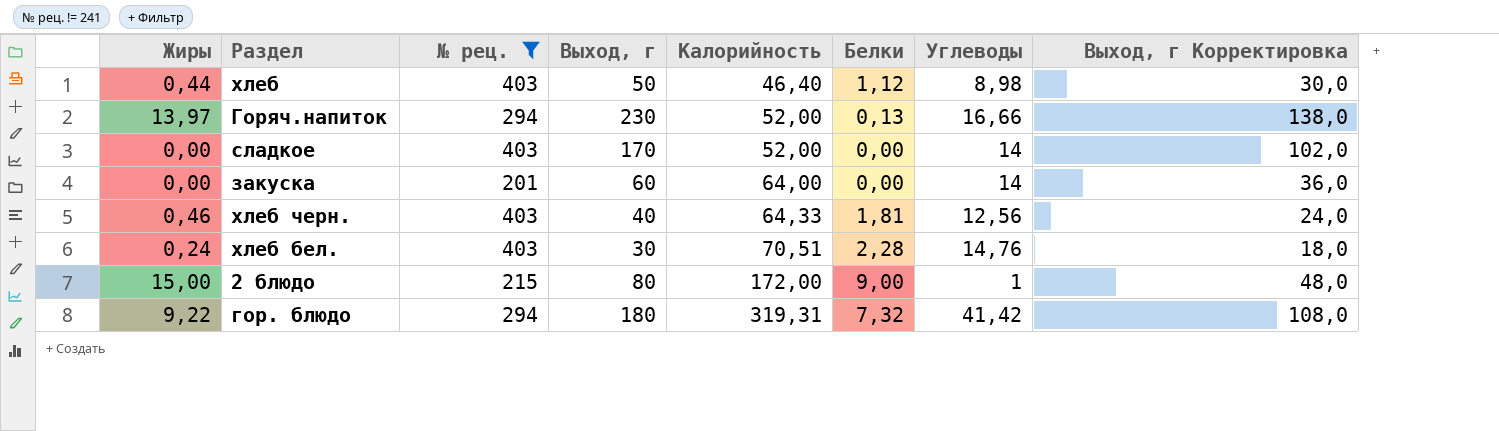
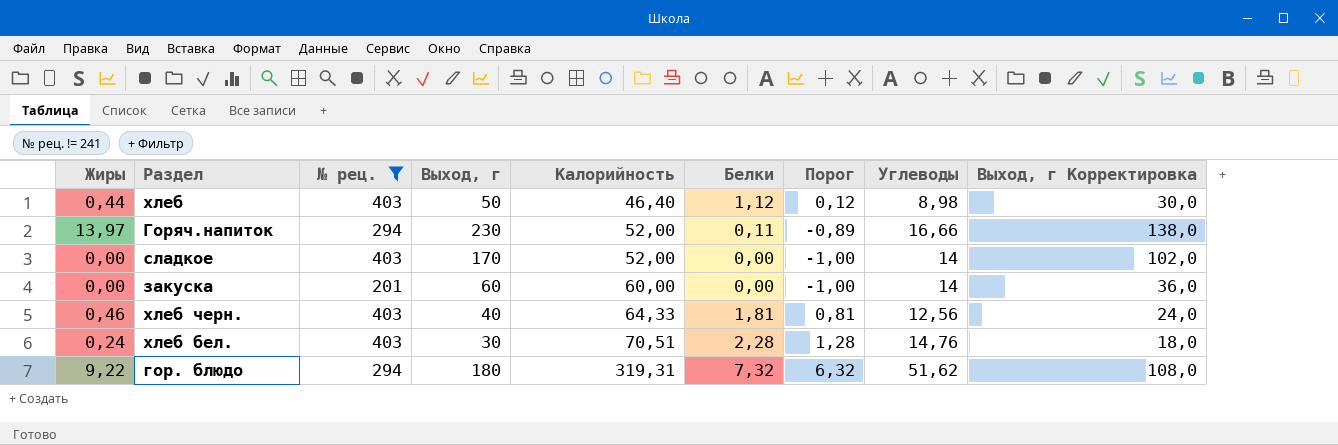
column Порог | formula: none -> [Белки] - 1
row 2 блюдо: 15,00 | 215 | 80 | 172,00 | 9,00 | 1 | 48,0 -> none
Горяч.напиток | Белки: 0,13 -> 0,11
закуска | Калорийность: 64,00 -> 60,00
гор. блюдо | Углеводы: 41,42 -> 51,62

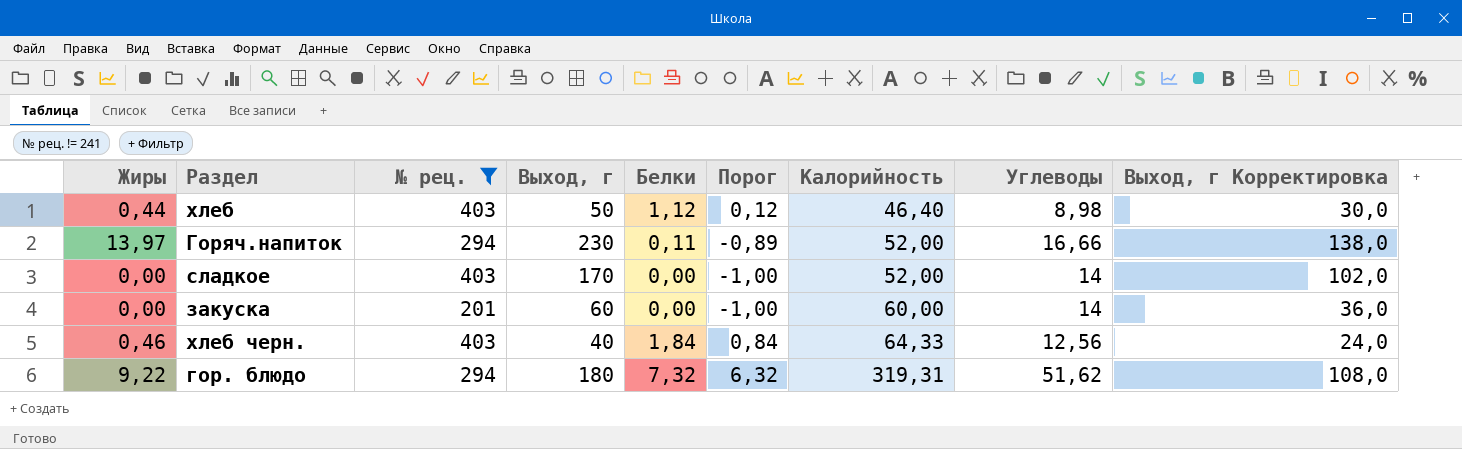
column Калорийность | position: 5 -> 7
row хлеб бел.: 0,24 | 403 | 30 | 70,51 | 2,28 | 1,28 | 14,76 | 18,0 -> none
хлеб черн. | Белки: 1,81 -> 1,84
хлеб черн. | Порог: 0,81 -> 0,84

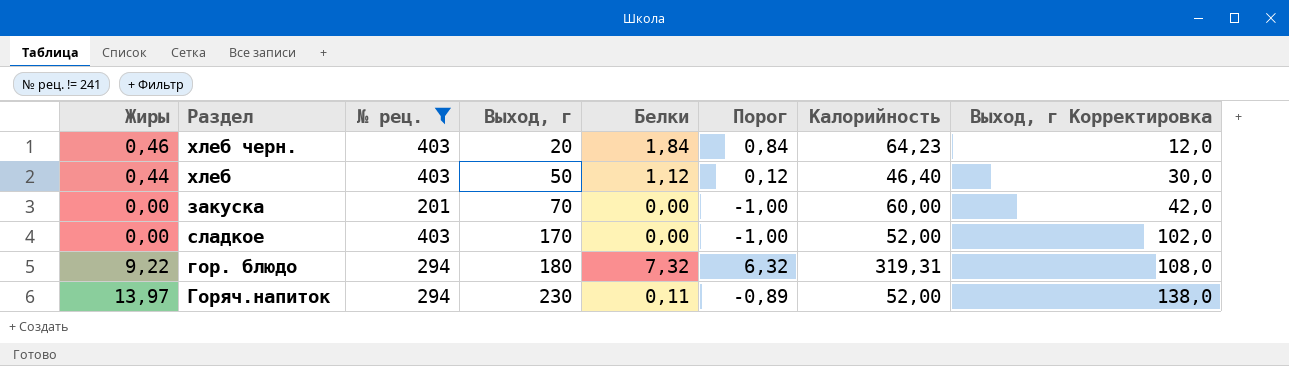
row order: Калорийность ascending -> Выход, г ascending
column Углеводы | position: 8 -> none
хлеб черн. | Выход, г: 40 -> 20
хлеб черн. | Калорийность: 64,33 -> 64,23
хлеб черн. | Выход, г Корректировка: 24,0 -> 12,0
закуска | Выход, г: 60 -> 70
закуска | Выход, г Корректировка: 36,0 -> 42,0

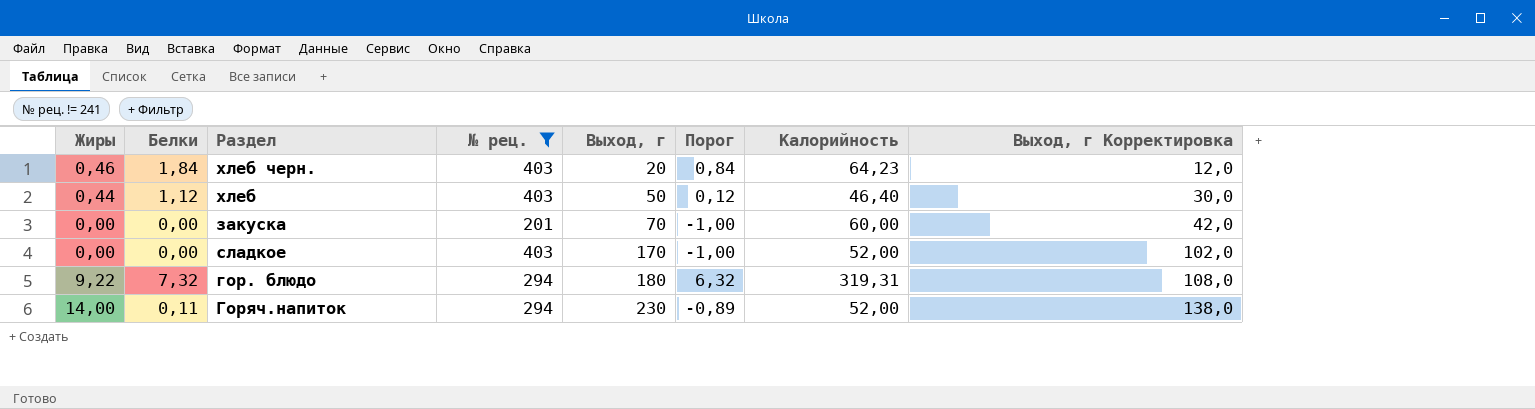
column Белки | position: 5 -> 2
Горяч.напиток | Жиры: 13,97 -> 14,00

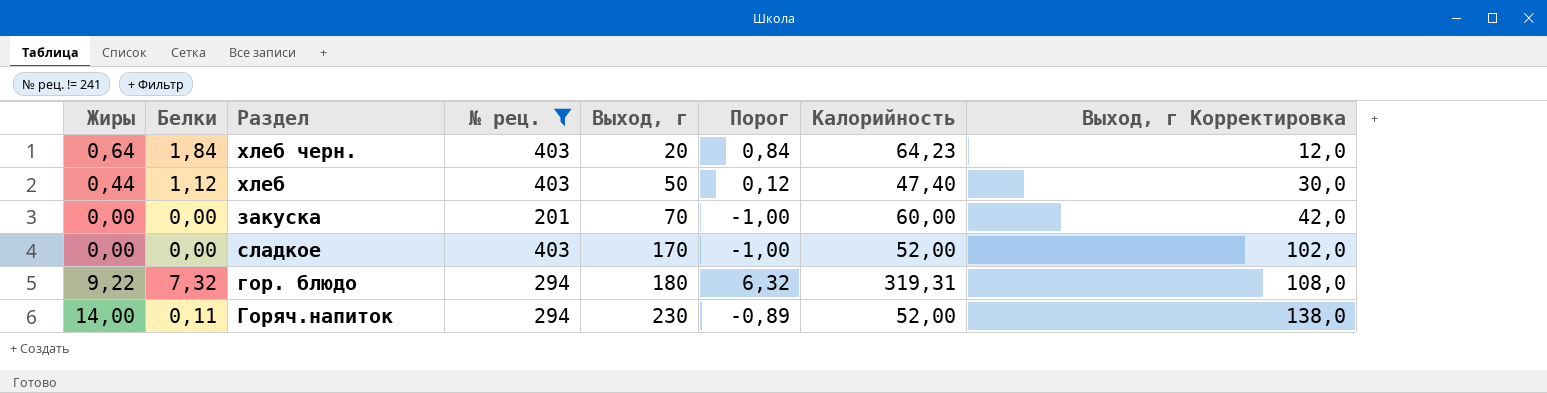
хлеб черн. | Жиры: 0,46 -> 0,64
хлеб | Калорийность: 46,40 -> 47,40

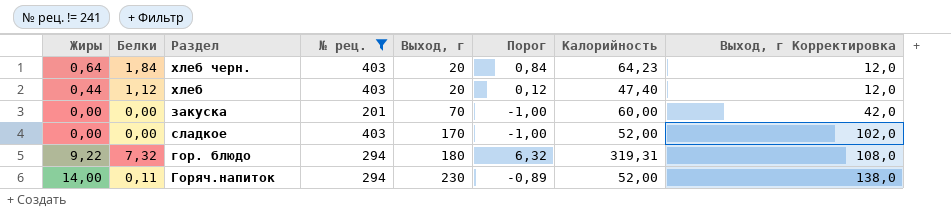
хлеб | Выход, г: 50 -> 20
хлеб | Выход, г Корректировка: 30,0 -> 12,0

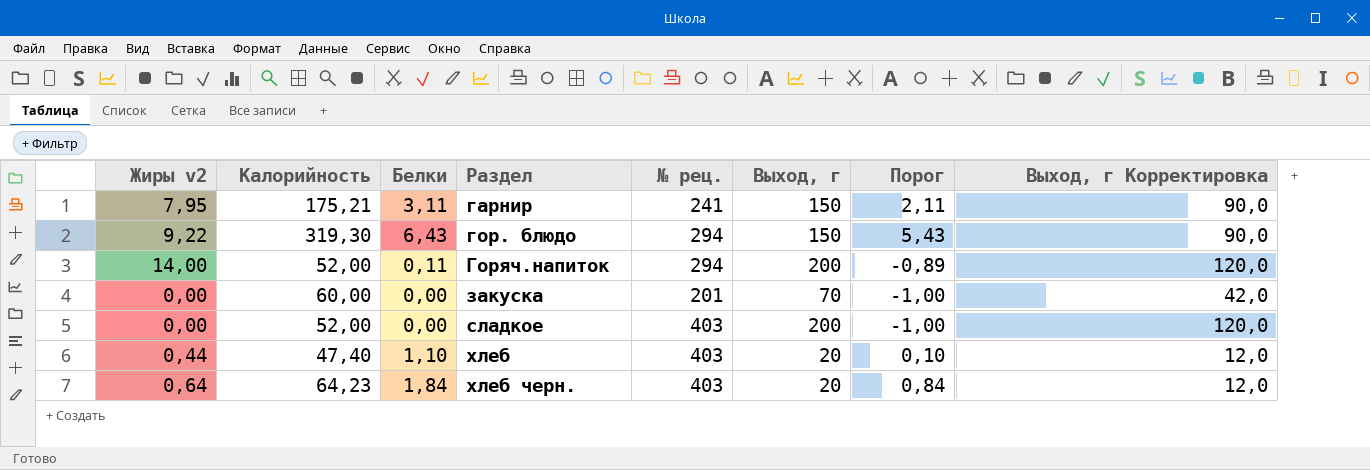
filter: № рец. != 241 -> none
row order: Выход, г ascending -> Раздел ascending
column name: Жиры -> Жиры v2
column Калорийность | position: 7 -> 2
гор. блюдо | Калорийность: 319,31 -> 319,30
гор. блюдо | Белки: 7,32 -> 6,43
гор. блюдо | Выход, г: 180 -> 150
гор. блюдо | Порог: 6,32 -> 5,43
гор. блюдо | Выход, г Корректировка: 108,0 -> 90,0
Горяч.напиток | Выход, г: 230 -> 200
Горяч.напиток | Выход, г Корректировка: 138,0 -> 120,0
сладкое | Выход, г: 170 -> 200
сладкое | Выход, г Корректировка: 102,0 -> 120,0
хлеб | Белки: 1,12 -> 1,10
хлеб | Порог: 0,12 -> 0,10

